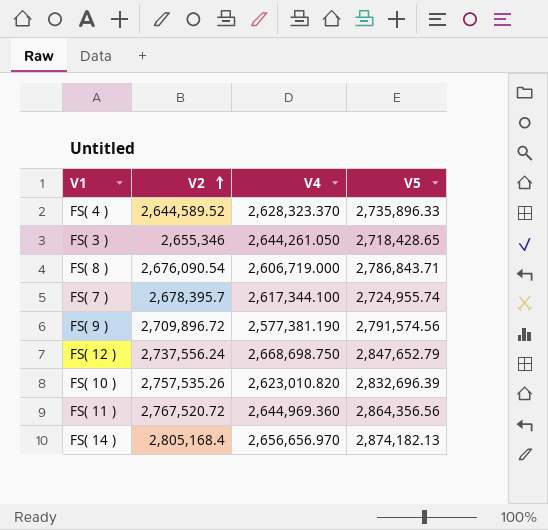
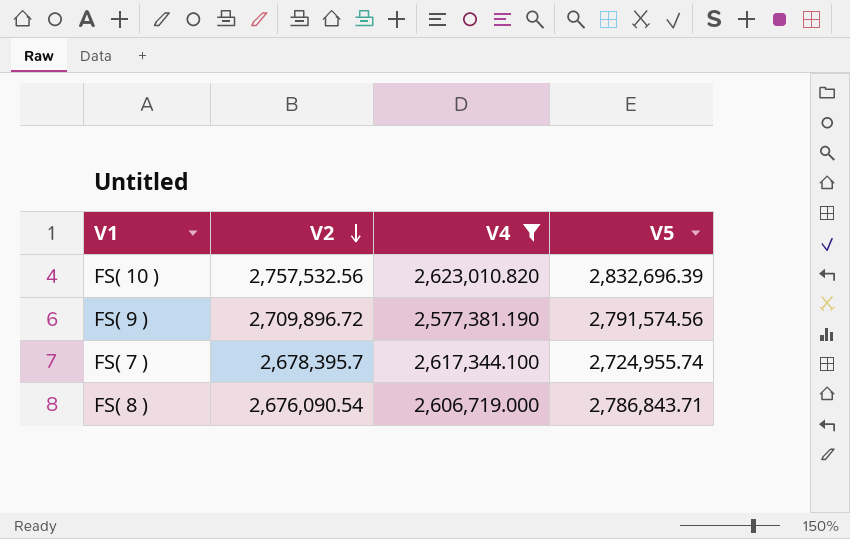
filter: none -> V4 <= 2,623,010.820
row order: V2 ascending -> V2 descending
FS( 10 ) | V2: 2,757,535.26 -> 2,757,532.56

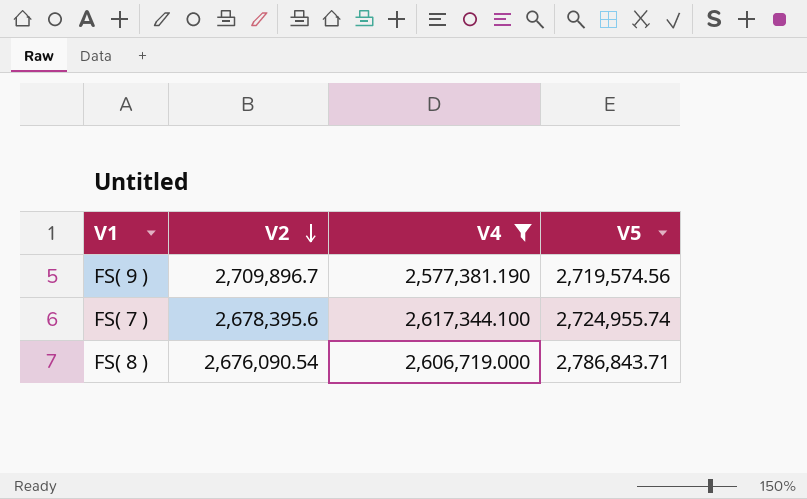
row FS( 10 ): 2,757,532.56 | 2,623,010.820 | 2,832,696.39 -> none
FS( 9 ) | V2: 2,709,896.72 -> 2,709,896.7
FS( 9 ) | V5: 2,791,574.56 -> 2,719,574.56
FS( 7 ) | V2: 2,678,395.7 -> 2,678,395.6

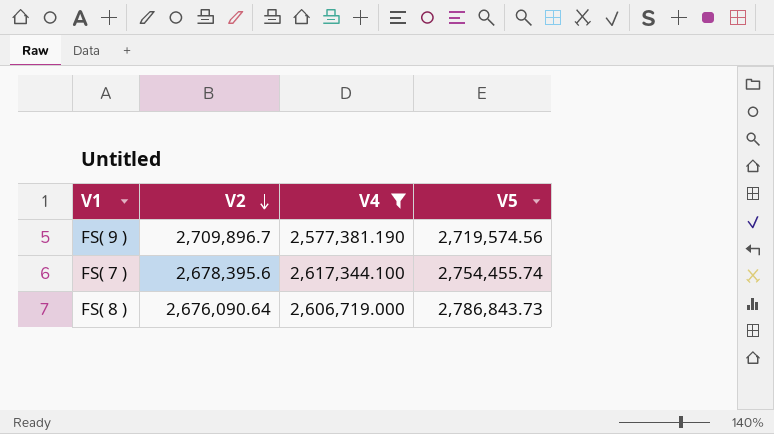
FS( 7 ) | V5: 2,724,955.74 -> 2,754,455.74
FS( 8 ) | V2: 2,676,090.54 -> 2,676,090.64
FS( 8 ) | V5: 2,786,843.71 -> 2,786,843.73

